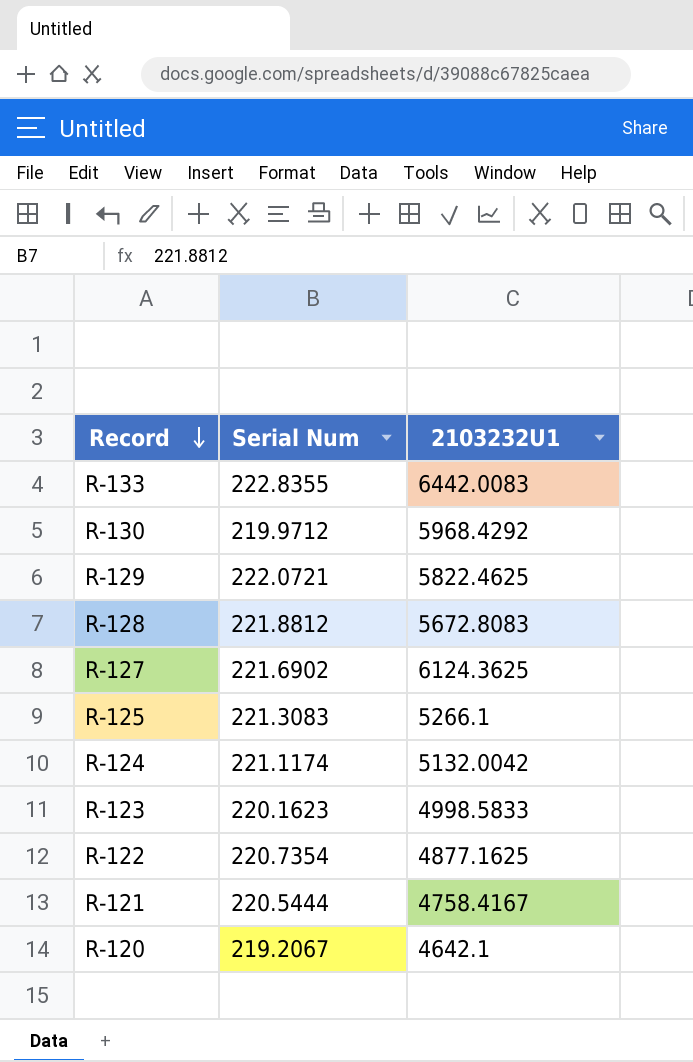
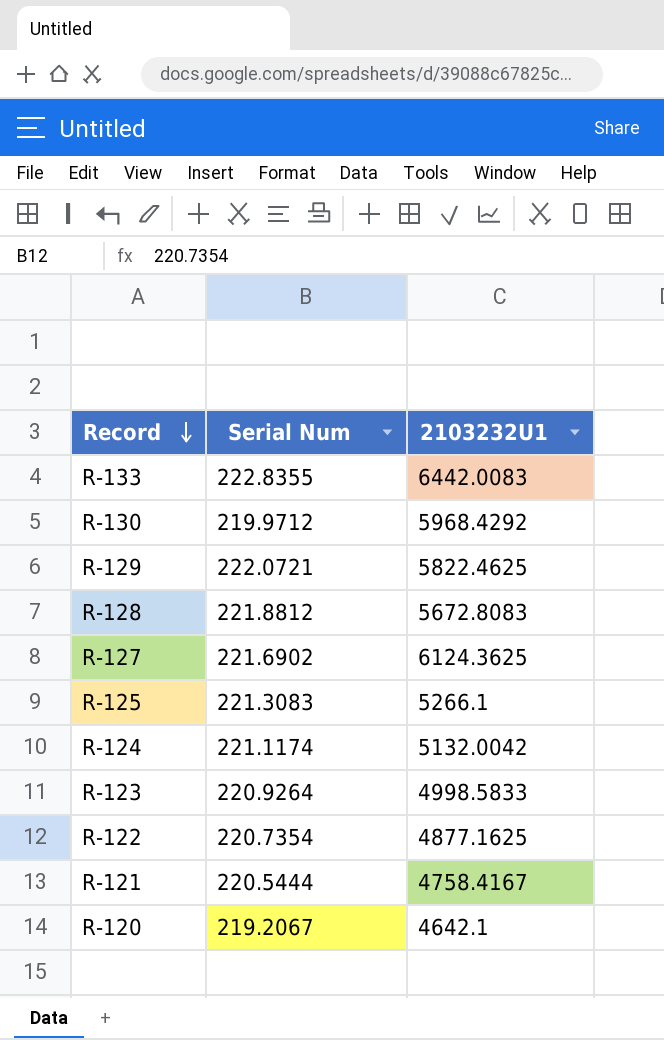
R-123 | Serial Num: 220.1623 -> 220.9264

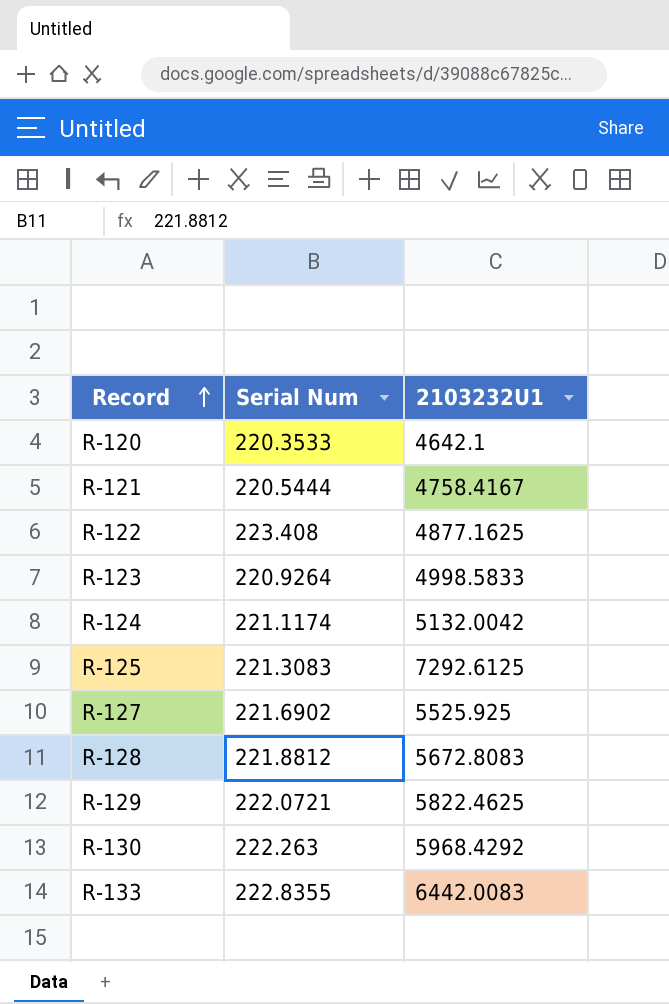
row order: Record descending -> Record ascending
R-120 | Serial Num: 219.2067 -> 220.3533
R-122 | Serial Num: 220.7354 -> 223.408
R-125 | 2103232U1: 5266.1 -> 7292.6125
R-127 | 2103232U1: 6124.3625 -> 5525.925
R-130 | Serial Num: 219.9712 -> 222.263

